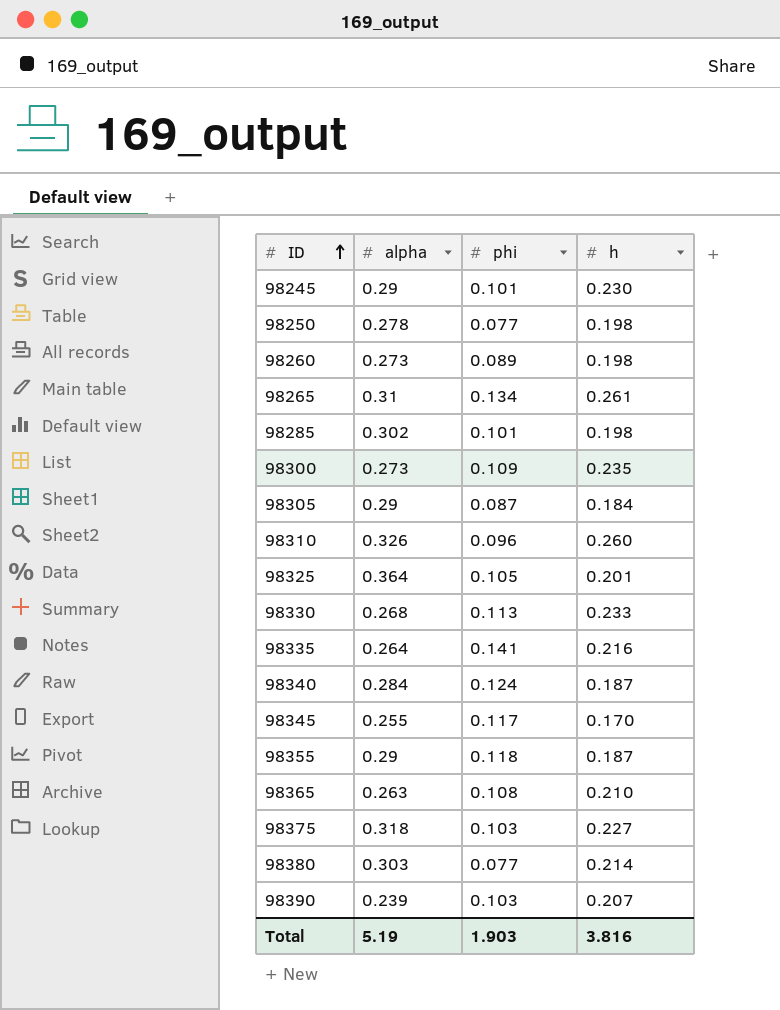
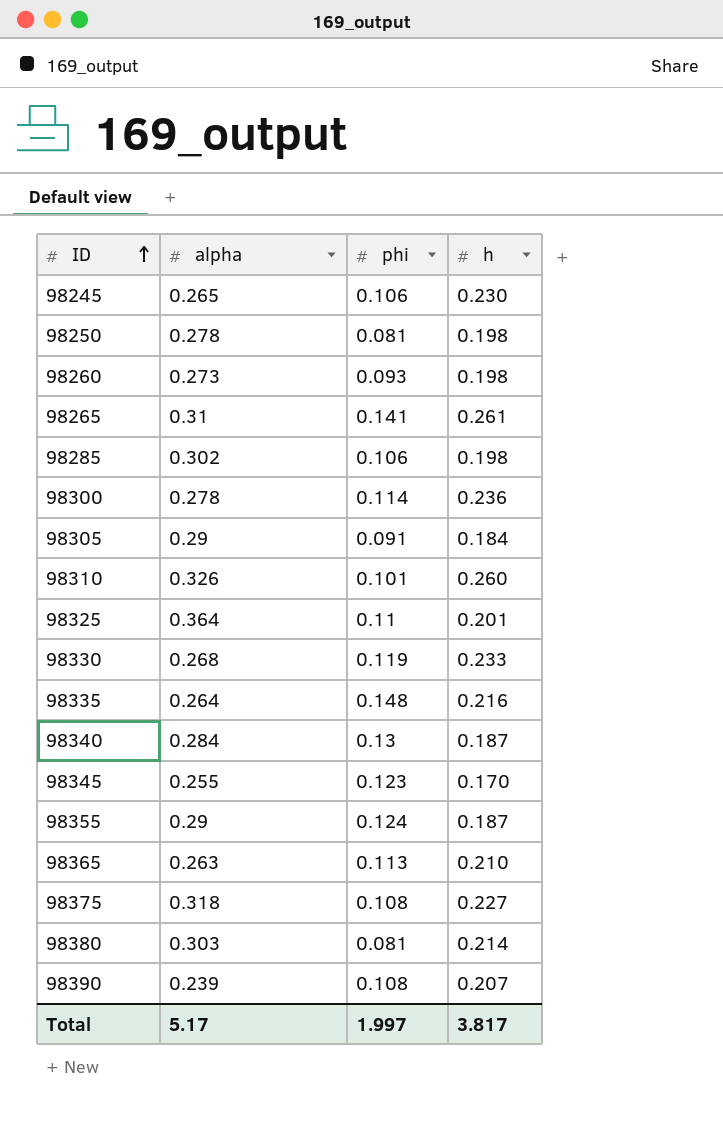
98245 | alpha: 0.29 -> 0.265
98245 | phi: 0.101 -> 0.106
98250 | phi: 0.077 -> 0.081
98260 | phi: 0.089 -> 0.093
98265 | phi: 0.134 -> 0.141
98285 | phi: 0.101 -> 0.106
98300 | alpha: 0.273 -> 0.278
98300 | phi: 0.109 -> 0.114
98300 | h: 0.235 -> 0.236
98305 | phi: 0.087 -> 0.091
98310 | phi: 0.096 -> 0.101
98325 | phi: 0.105 -> 0.11
98330 | phi: 0.113 -> 0.119
98335 | phi: 0.141 -> 0.148
98340 | phi: 0.124 -> 0.13
98345 | phi: 0.117 -> 0.123
98355 | phi: 0.118 -> 0.124
98365 | phi: 0.108 -> 0.113
98375 | phi: 0.103 -> 0.108
98380 | phi: 0.077 -> 0.081
98390 | phi: 0.103 -> 0.108
Total | alpha: 5.19 -> 5.17
Total | phi: 1.903 -> 1.997
Total | h: 3.816 -> 3.817

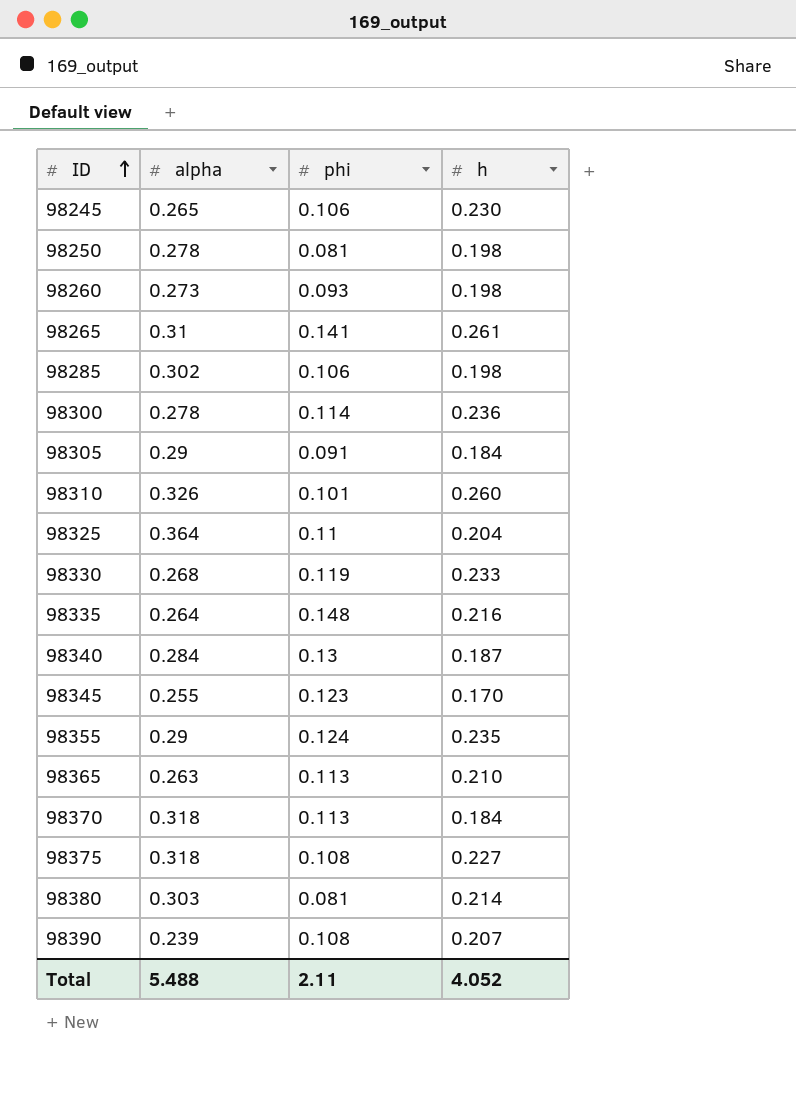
98325 | h: 0.201 -> 0.204
98355 | h: 0.187 -> 0.235
row 98370: none -> 0.318 | 0.113 | 0.184
Total | alpha: 5.17 -> 5.488
Total | phi: 1.997 -> 2.11
Total | h: 3.817 -> 4.052

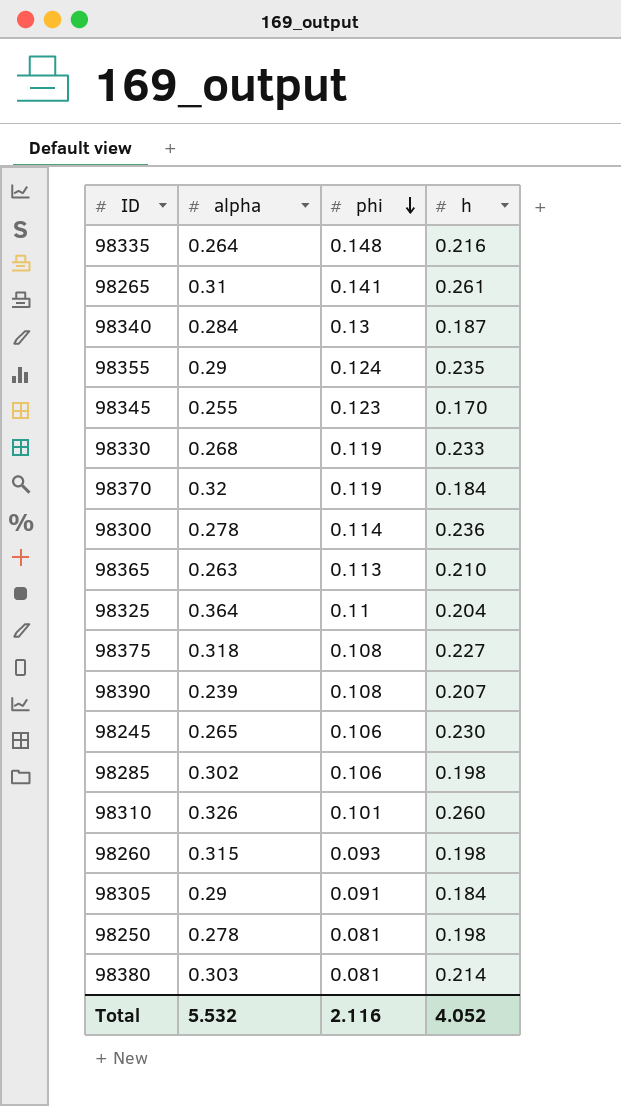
row order: ID ascending -> phi descending
98370 | alpha: 0.318 -> 0.32
98370 | phi: 0.113 -> 0.119
98260 | alpha: 0.273 -> 0.315
Total | alpha: 5.488 -> 5.532
Total | phi: 2.11 -> 2.116

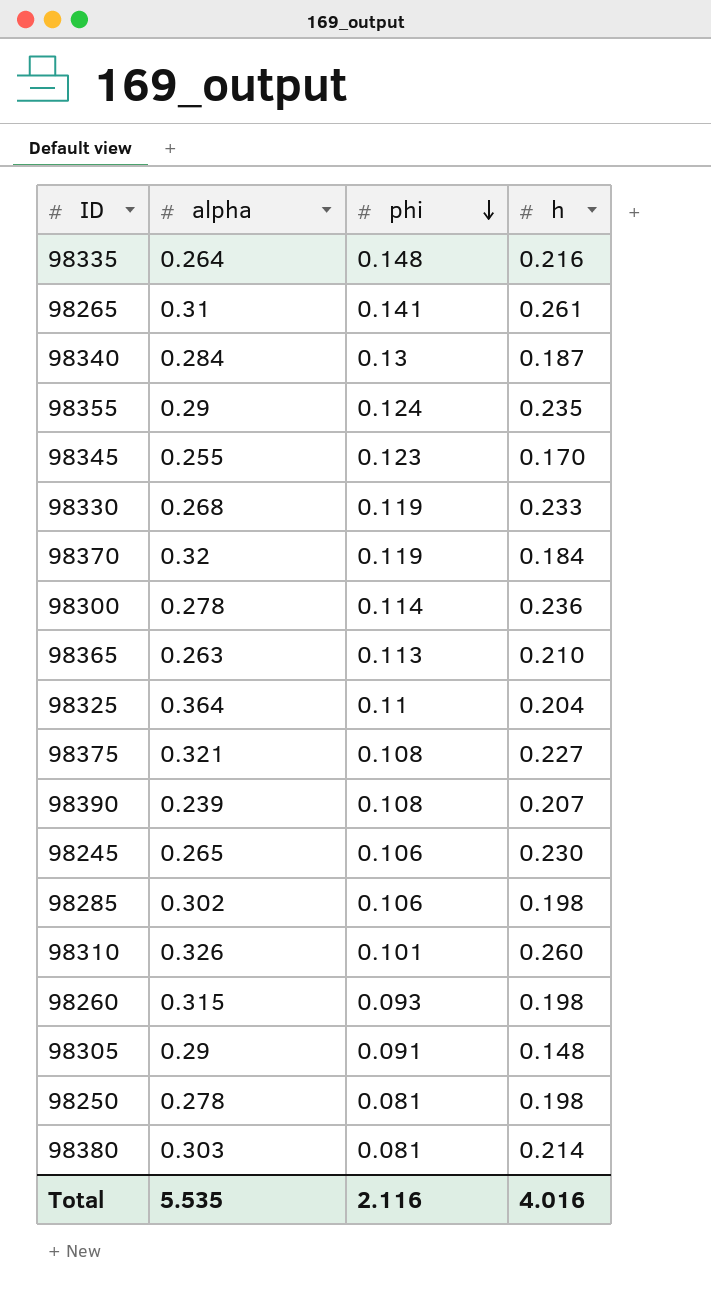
98375 | alpha: 0.318 -> 0.321
98305 | h: 0.184 -> 0.148
Total | alpha: 5.532 -> 5.535
Total | h: 4.052 -> 4.016

